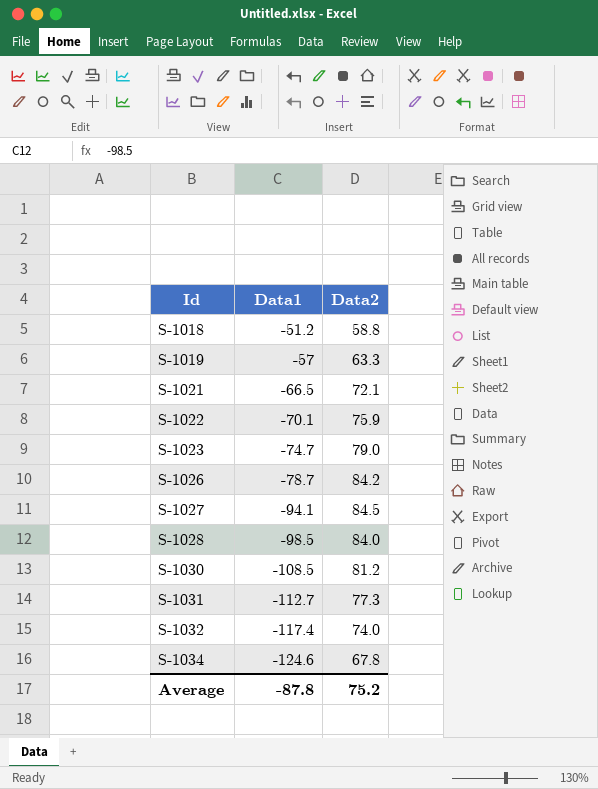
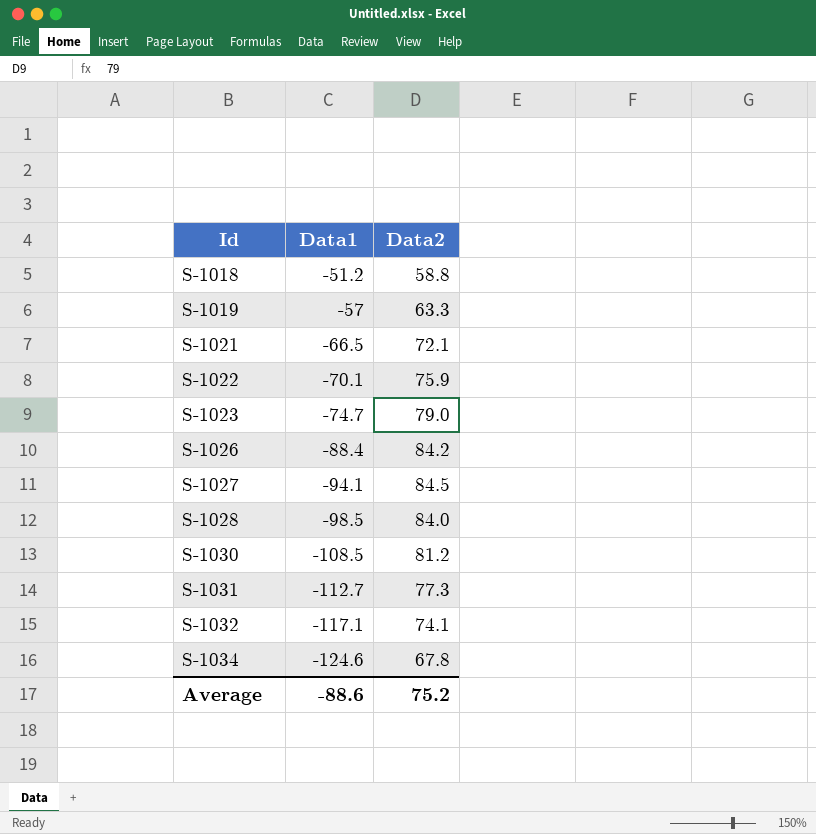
S-1026 | Data1: -78.7 -> -88.4
S-1032 | Data1: -117.4 -> -117.1
S-1032 | Data2: 74.0 -> 74.1
Average | Data1: -87.8 -> -88.6

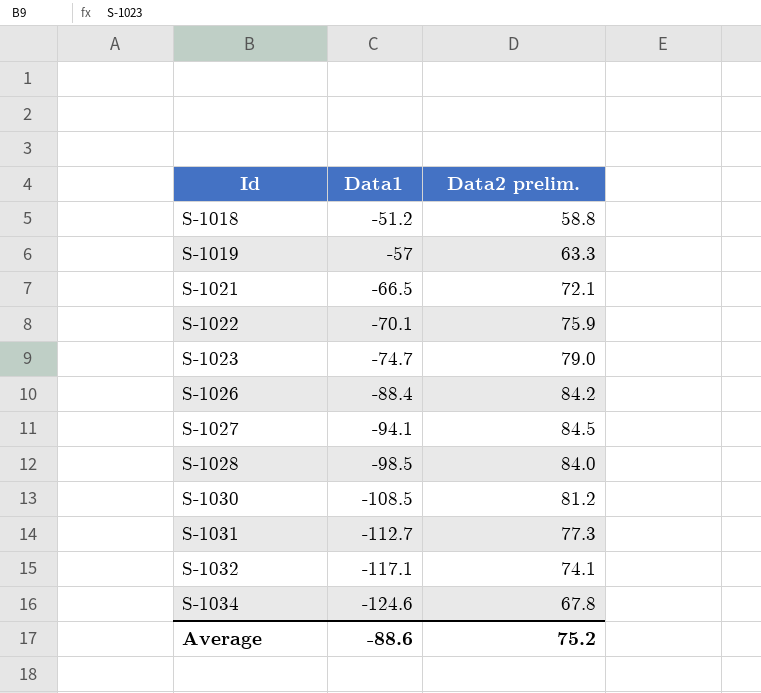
column name: Data2 -> Data2 prelim.

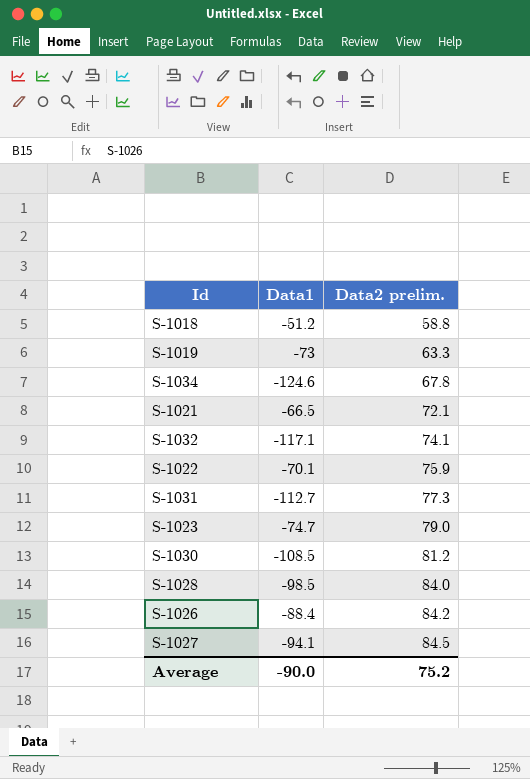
row order: Id ascending -> Data2 prelim. ascending
S-1019 | Data1: -57 -> -73
Average | Data1: -88.6 -> -90.0

